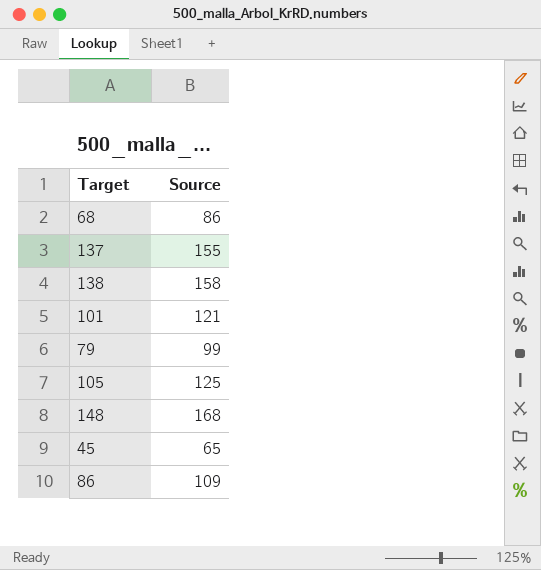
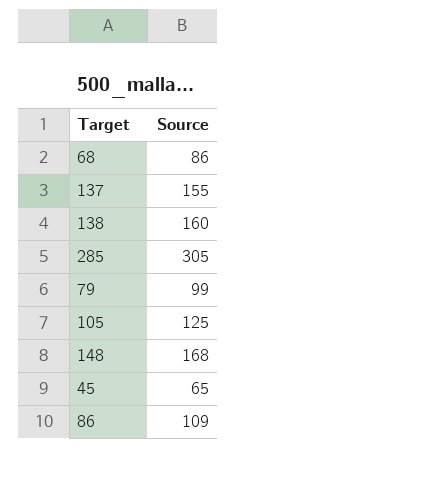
row 101: 121 -> none
138 | Source: 158 -> 160
row 285: none -> 305

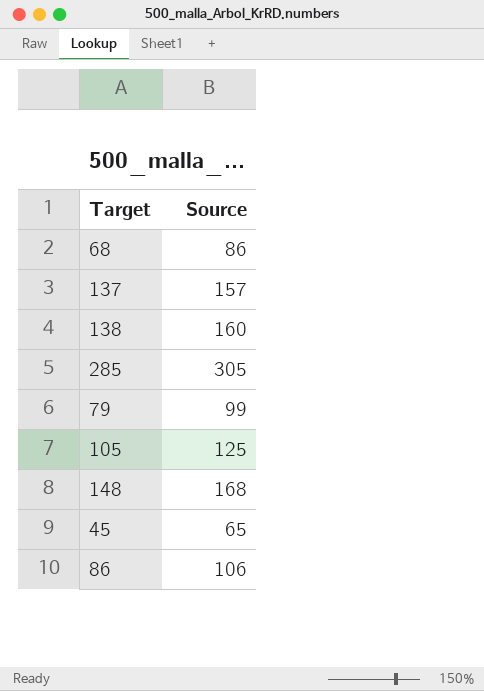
137 | Source: 155 -> 157
86 | Source: 109 -> 106

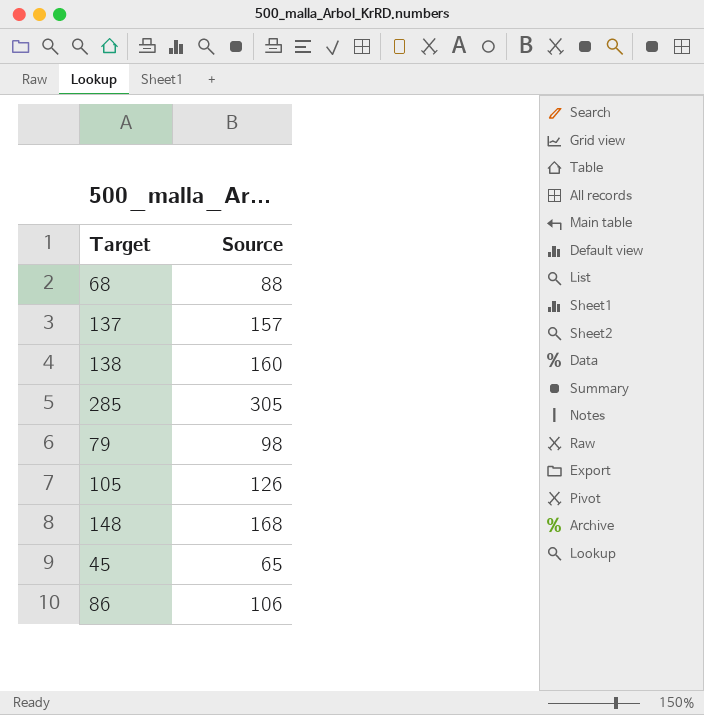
68 | Source: 86 -> 88
79 | Source: 99 -> 98
105 | Source: 125 -> 126

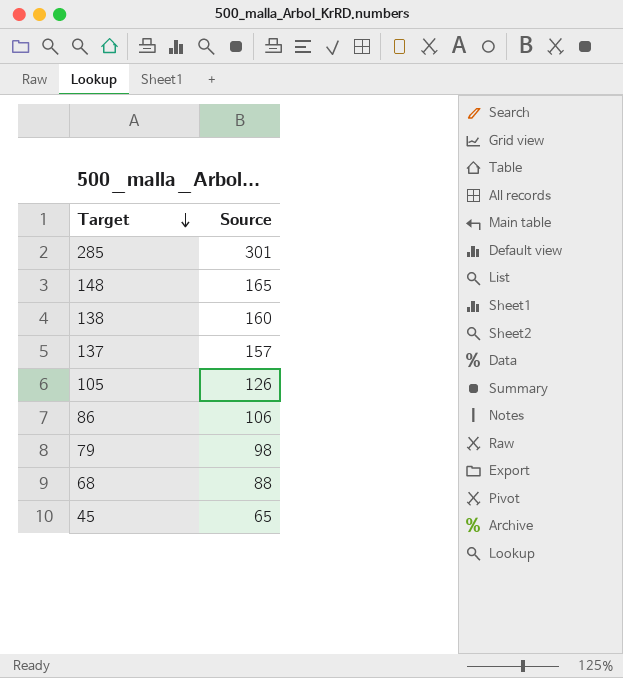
row order: none -> Target descending
285 | Source: 305 -> 301
148 | Source: 168 -> 165

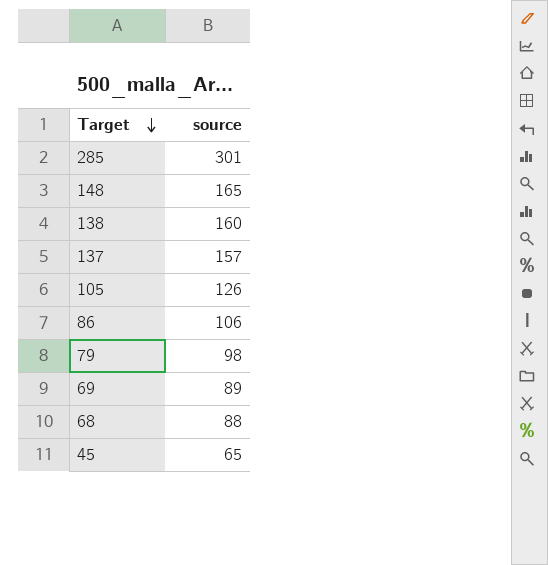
column name: Source -> source
row 69: none -> 89

